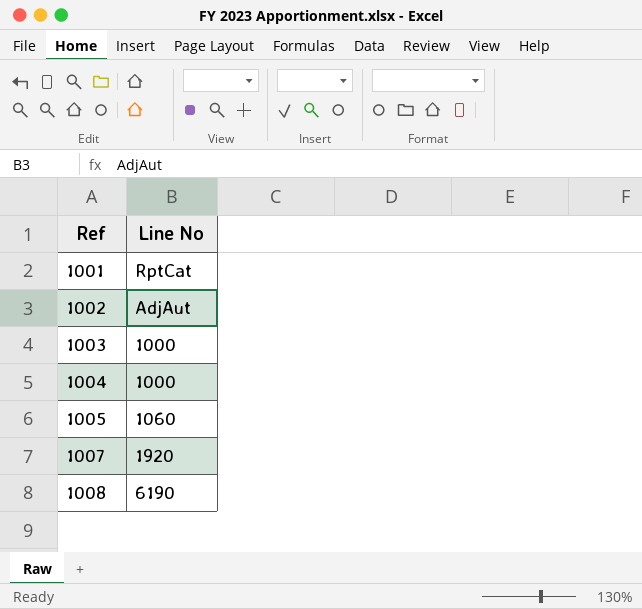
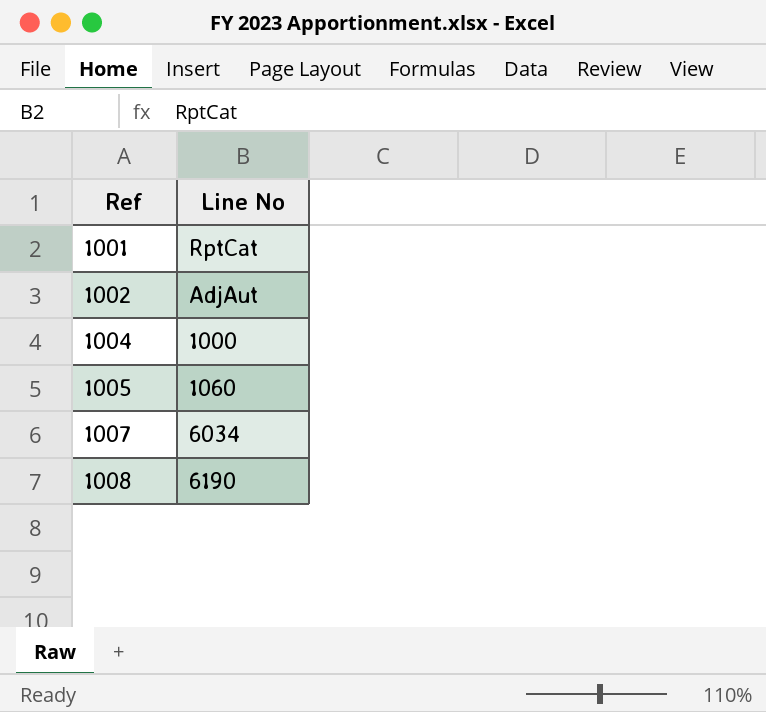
row 1003: 1000 -> none
1007 | Line No: 1920 -> 6034

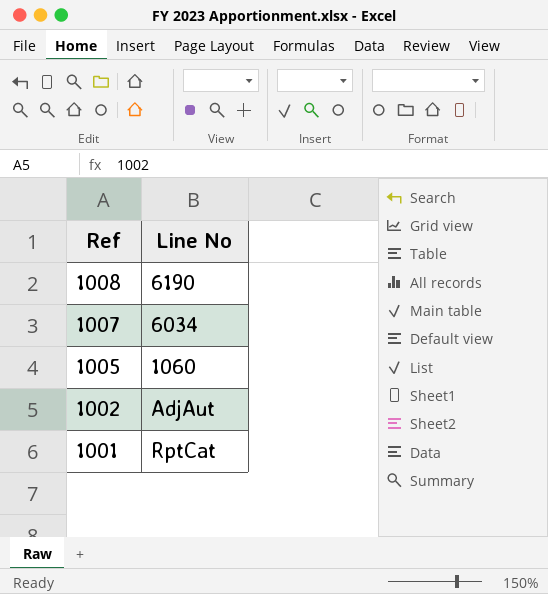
row order: Ref ascending -> Ref descending
row 1004: 1000 -> none

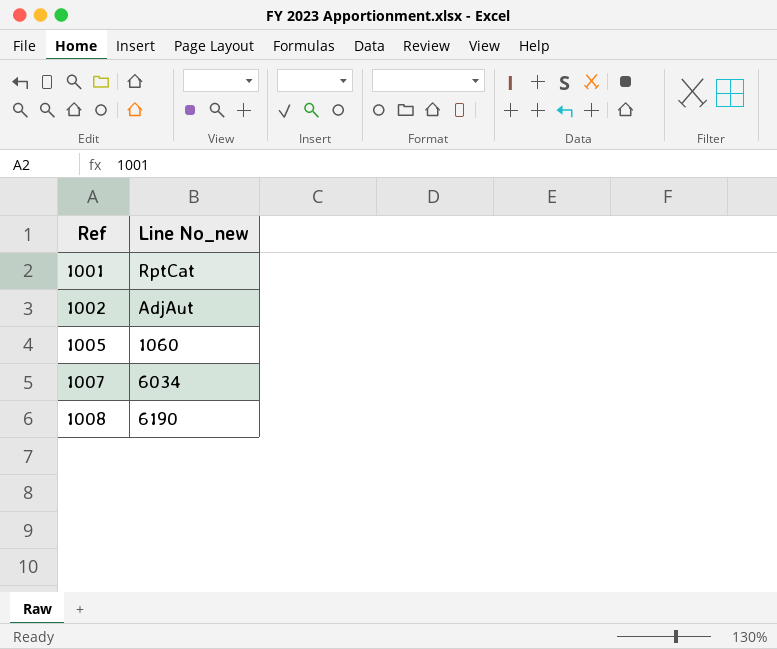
row order: Ref descending -> Ref ascending
column name: Line No -> Line No_new

